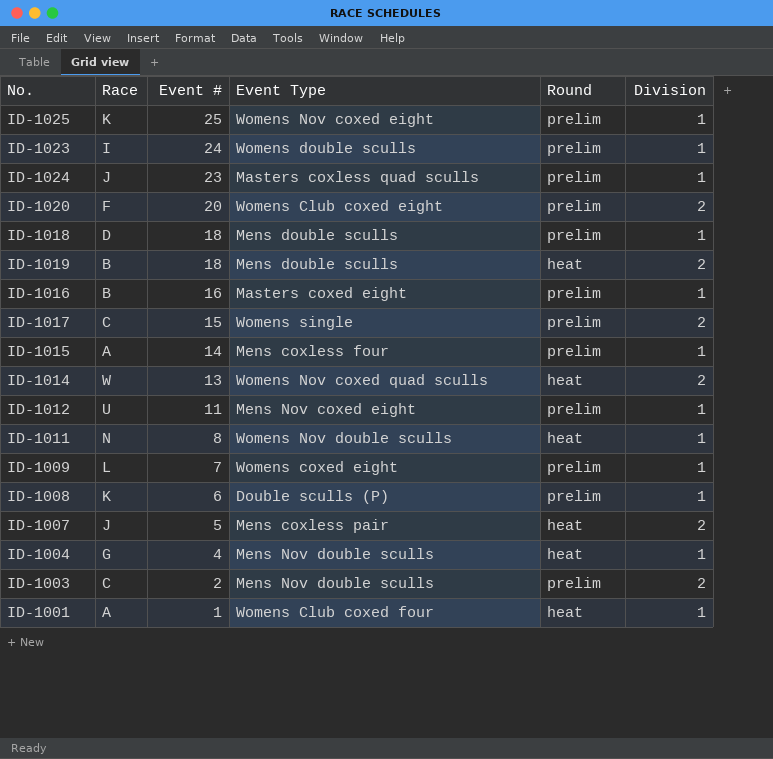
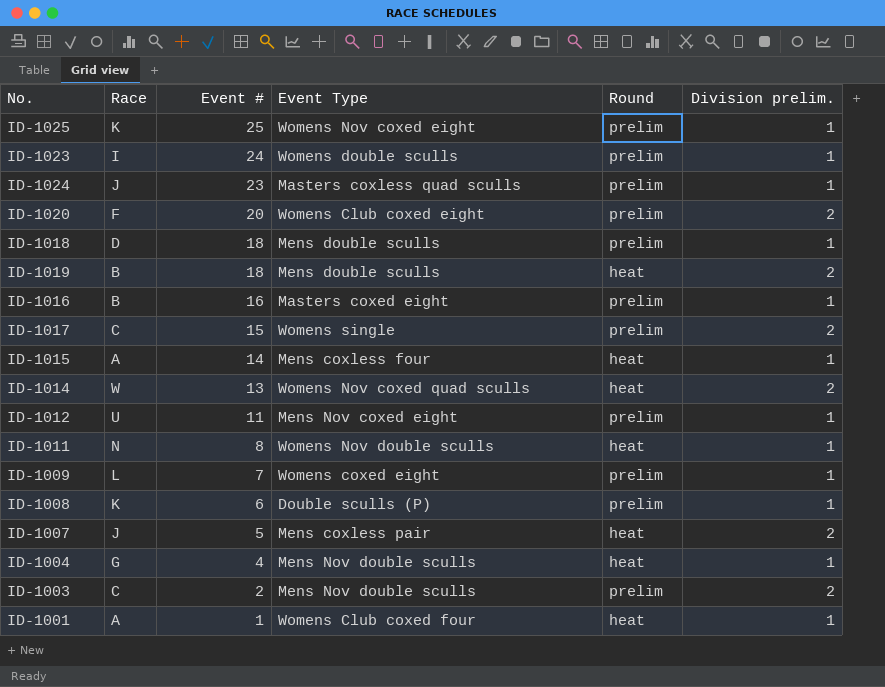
column name: Division -> Division prelim.
ID-1015 | Round: prelim -> heat

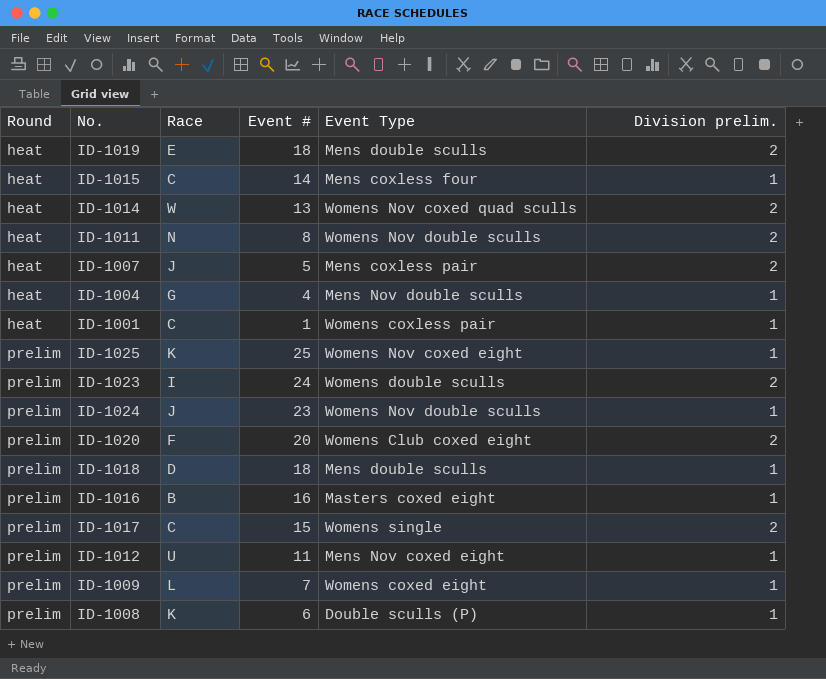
row order: Event # descending -> Round ascending
column Round | position: 5 -> 1
row ID-1003: C | 2 | Mens Nov double sculls | prelim | 2 -> none
ID-1019 | Race: B -> E
ID-1015 | Race: A -> C
ID-1011 | Division prelim.: 1 -> 2
ID-1001 | Race: A -> C
ID-1001 | Event Type: Womens Club coxed four -> Womens coxless pair
ID-1023 | Division prelim.: 1 -> 2
ID-1024 | Event Type: Masters coxless quad sculls -> Womens Nov double sculls

